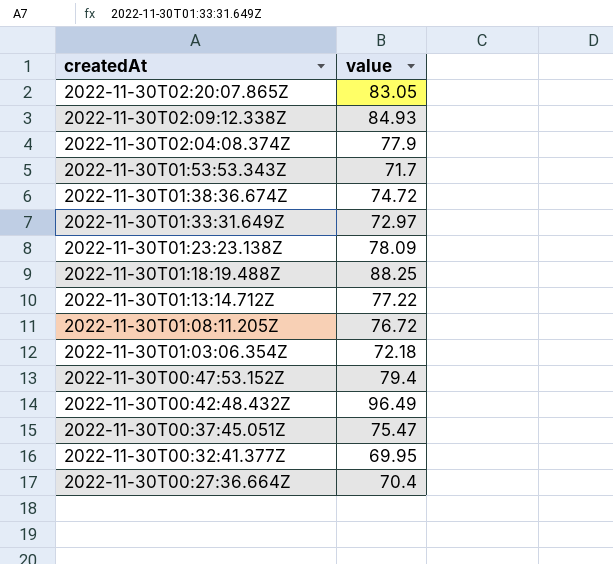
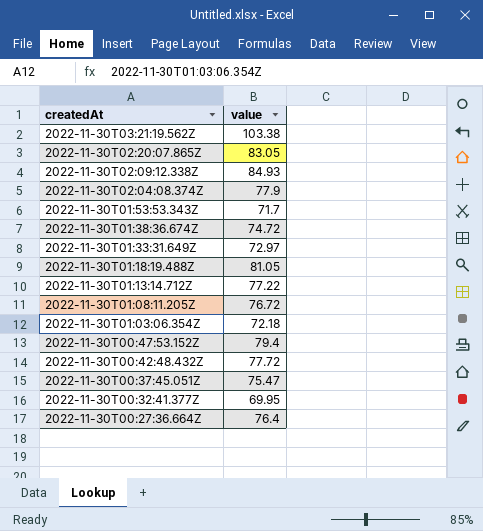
row 2022-11-30T01:23:23.138Z: 78.09 -> none
row 2022-11-30T03:21:19.562Z: none -> 103.38
2022-11-30T01:18:19.488Z | value: 88.25 -> 81.05
2022-11-30T00:42:48.432Z | value: 96.49 -> 77.72
2022-11-30T00:27:36.664Z | value: 70.4 -> 76.4

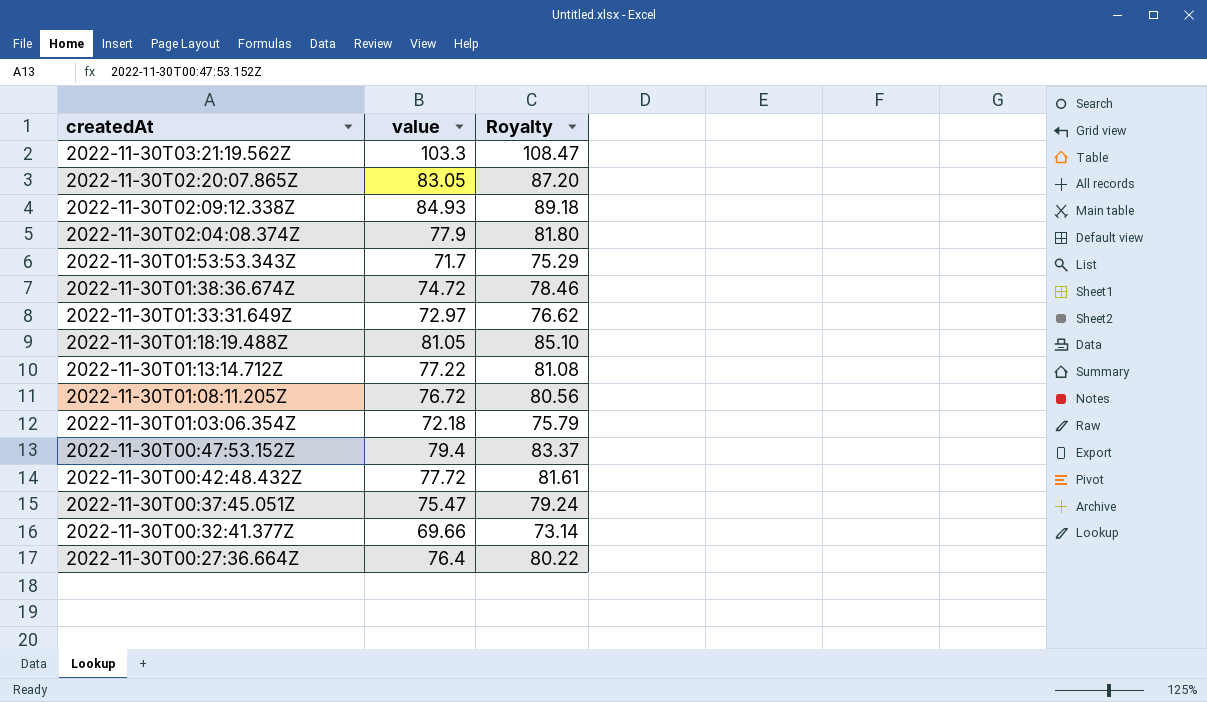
column Royalty | formula: none -> [value] * 1.05
2022-11-30T03:21:19.562Z | value: 103.38 -> 103.3
2022-11-30T00:32:41.377Z | value: 69.95 -> 69.66

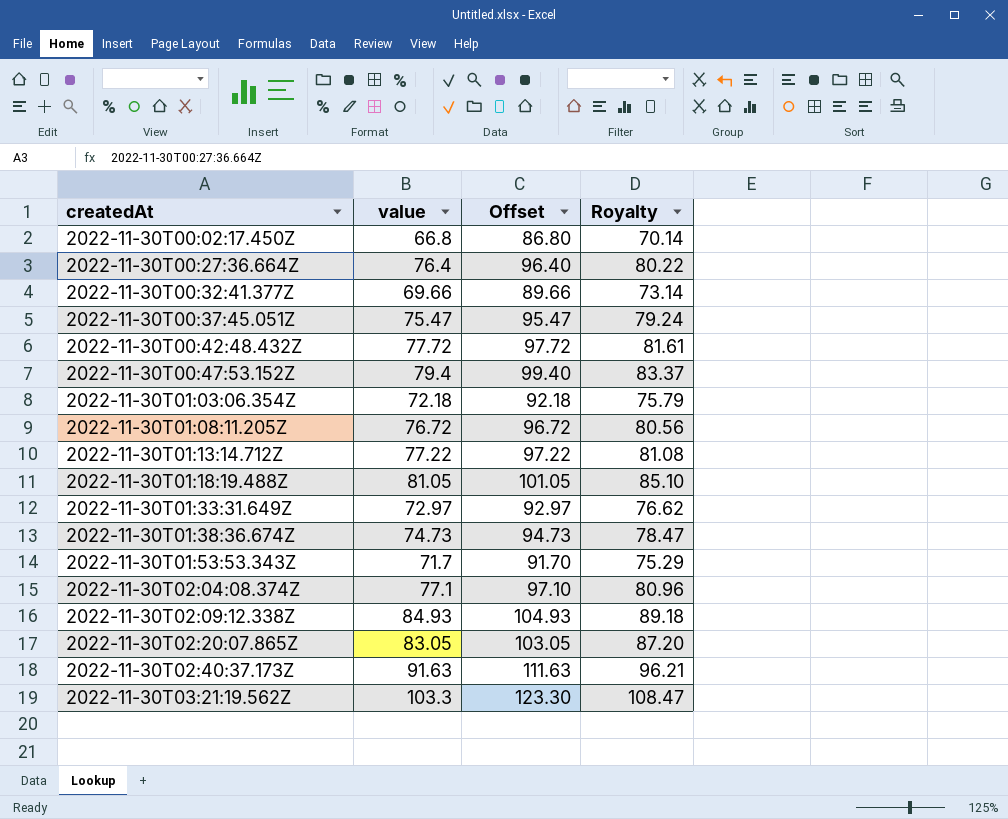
row order: createdAt descending -> createdAt ascending
column Offset | formula: none -> [value] + 20
row 2022-11-30T00:02:17.450Z: none -> 66.8 | 86.80 | 70.14
2022-11-30T01:38:36.674Z | value: 74.72 -> 74.73
2022-11-30T01:38:36.674Z | Royalty: 78.46 -> 78.47
2022-11-30T02:04:08.374Z | value: 77.9 -> 77.1
2022-11-30T02:04:08.374Z | Royalty: 81.80 -> 80.96
row 2022-11-30T02:40:37.173Z: none -> 91.63 | 111.63 | 96.21

